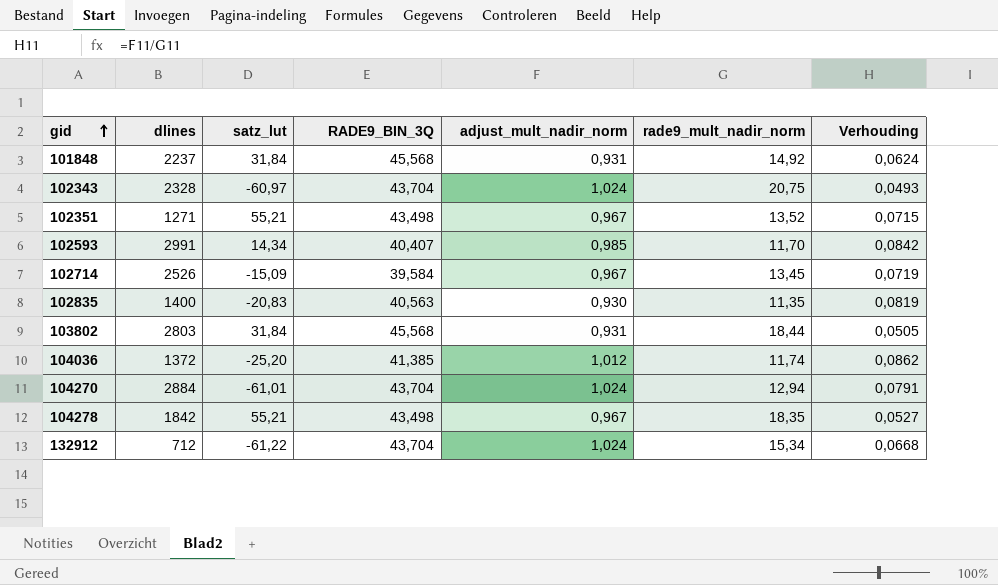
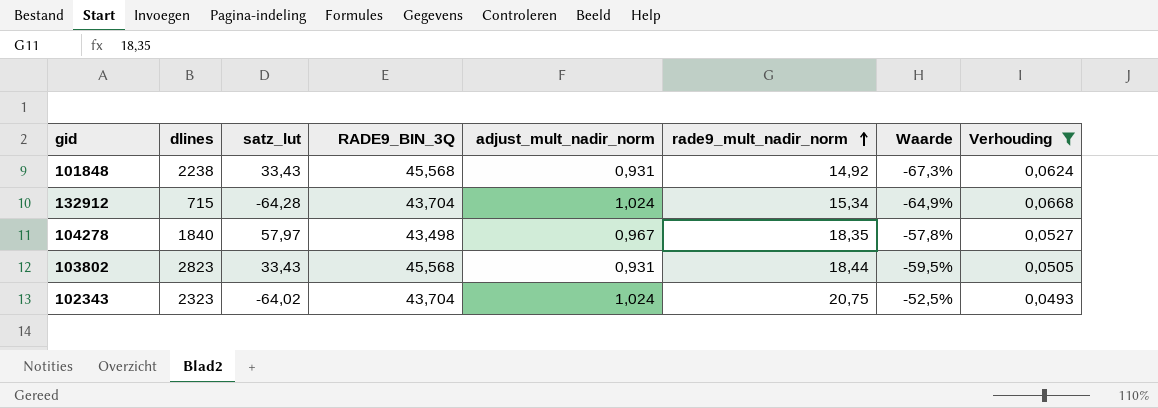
filter: none -> Verhouding <= 0,0668
row order: gid ascending -> rade9_mult_nadir_norm ascending
column Waarde | formula: none -> ([rade9_mult_nadir_norm] - [RADE9_BIN_3Q]) / [RADE9_BIN_3Q]
101848 | dlines: 2237 -> 2238
101848 | satz_lut: 31,84 -> 33,43
132912 | dlines: 712 -> 715
132912 | satz_lut: -61,22 -> -64,28
104278 | dlines: 1842 -> 1840
104278 | satz_lut: 55,21 -> 57,97
103802 | dlines: 2803 -> 2823
103802 | satz_lut: 31,84 -> 33,43
102343 | dlines: 2328 -> 2323
102343 | satz_lut: -60,97 -> -64,02

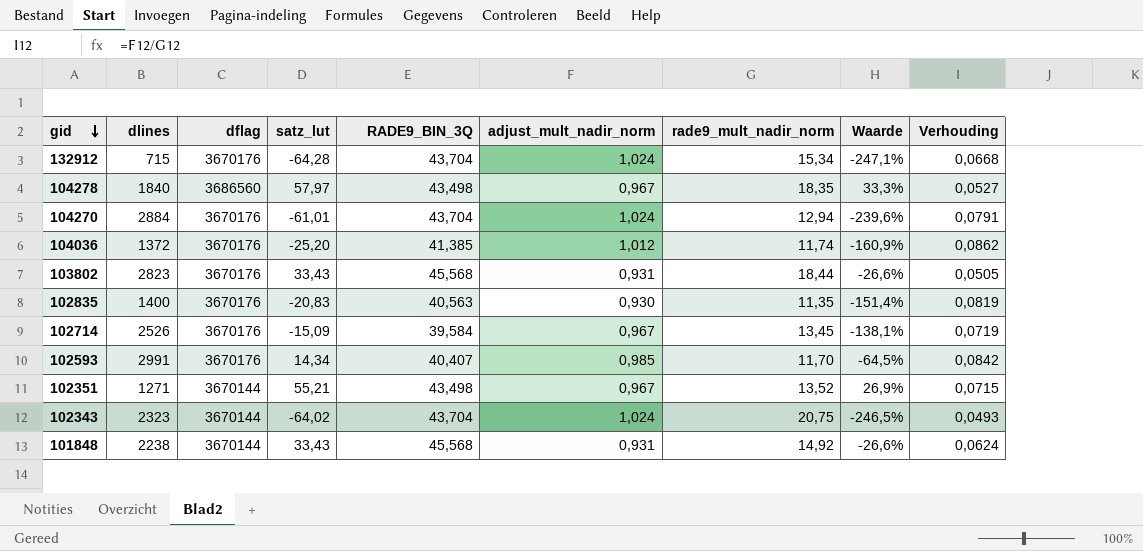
filter: Verhouding <= 0,0668 -> none
row order: rade9_mult_nadir_norm ascending -> gid descending
column dflag | position: none -> 3
column Waarde | formula: ([rade9_mult_nadir_norm] - [RADE9_BIN_3Q]) / [RADE9_BIN_3Q] -> ([satz_lut] - [RADE9_BIN_3Q]) / [RADE9_BIN_3Q]

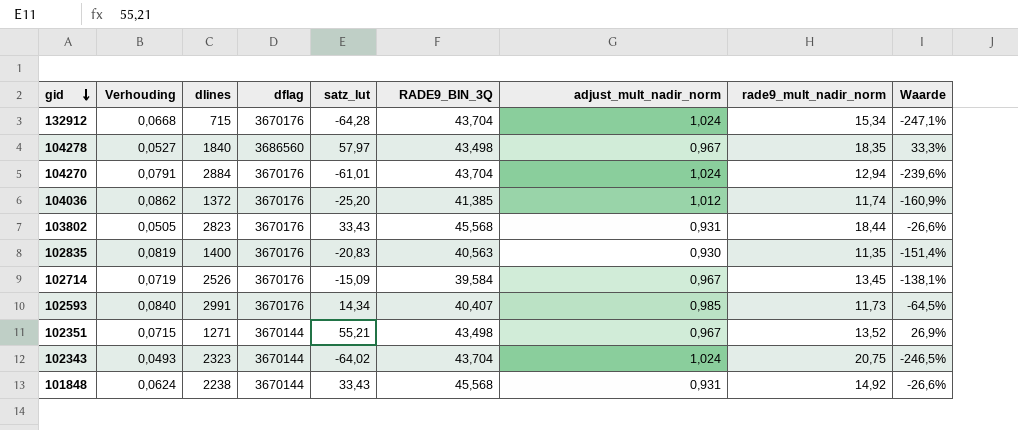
column Verhouding | position: 9 -> 2
102593 | Verhouding: 0,0842 -> 0,0840
102593 | rade9_mult_nadir_norm: 11,70 -> 11,73

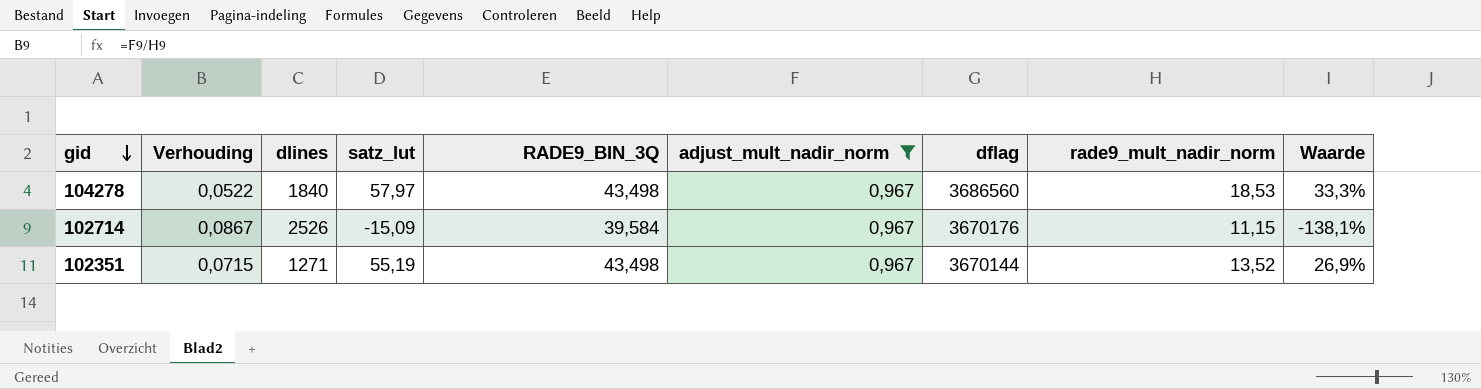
filter: none -> adjust_mult_nadir_norm = 0,967
column dflag | position: 4 -> 7
104278 | Verhouding: 0,0527 -> 0,0522
104278 | rade9_mult_nadir_norm: 18,35 -> 18,53
102714 | Verhouding: 0,0719 -> 0,0867
102714 | rade9_mult_nadir_norm: 13,45 -> 11,15
102351 | satz_lut: 55,21 -> 55,19

